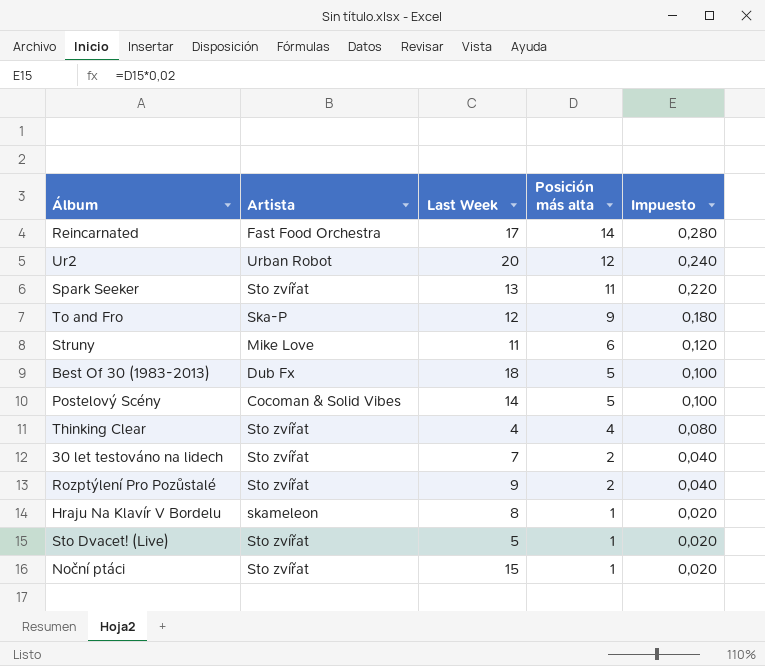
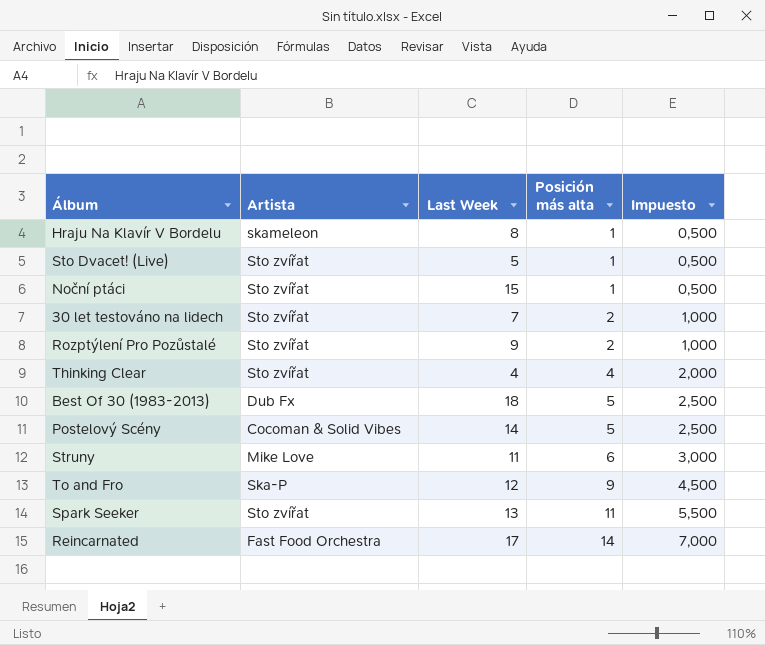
row order: Posición más alta descending -> Posición más alta ascending
column Impuesto | formula: [Posición más alta] * 0,02 -> [Posición más alta] * 0,5
row Ur2: Urban Robot | 20 | 12 | 0,240 -> none

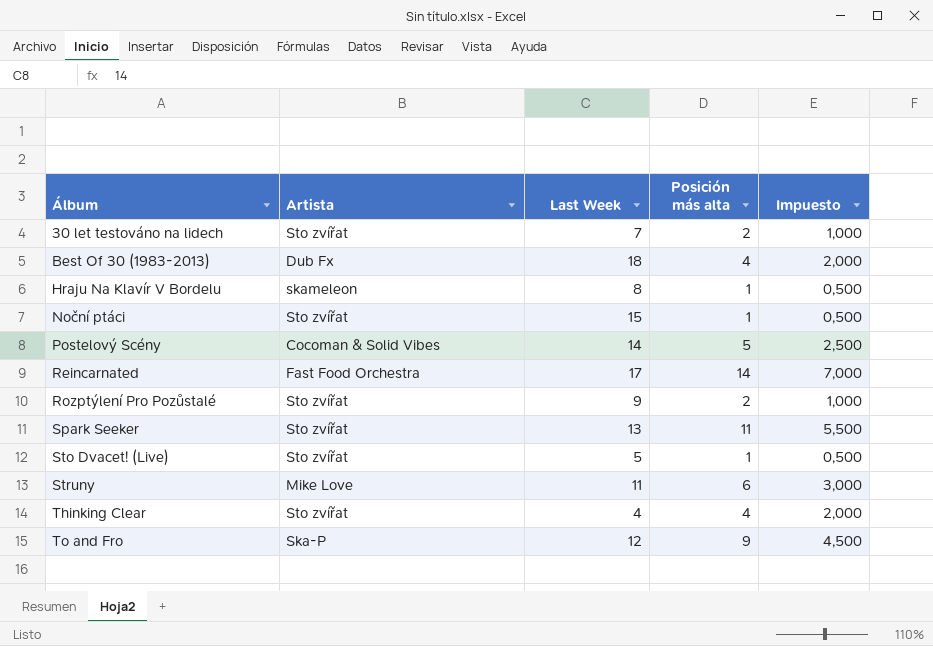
row order: Posición más alta ascending -> Álbum ascending
Best Of 30 (1983-2013) | Posición más alta: 5 -> 4
Best Of 30 (1983-2013) | Impuesto: 2,500 -> 2,000

